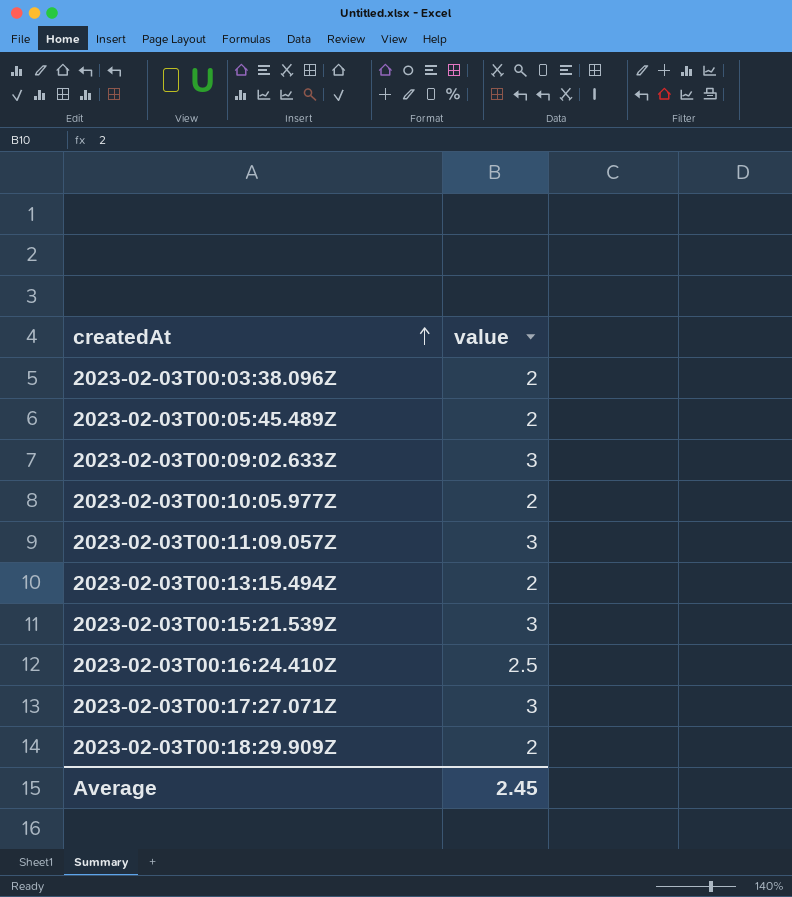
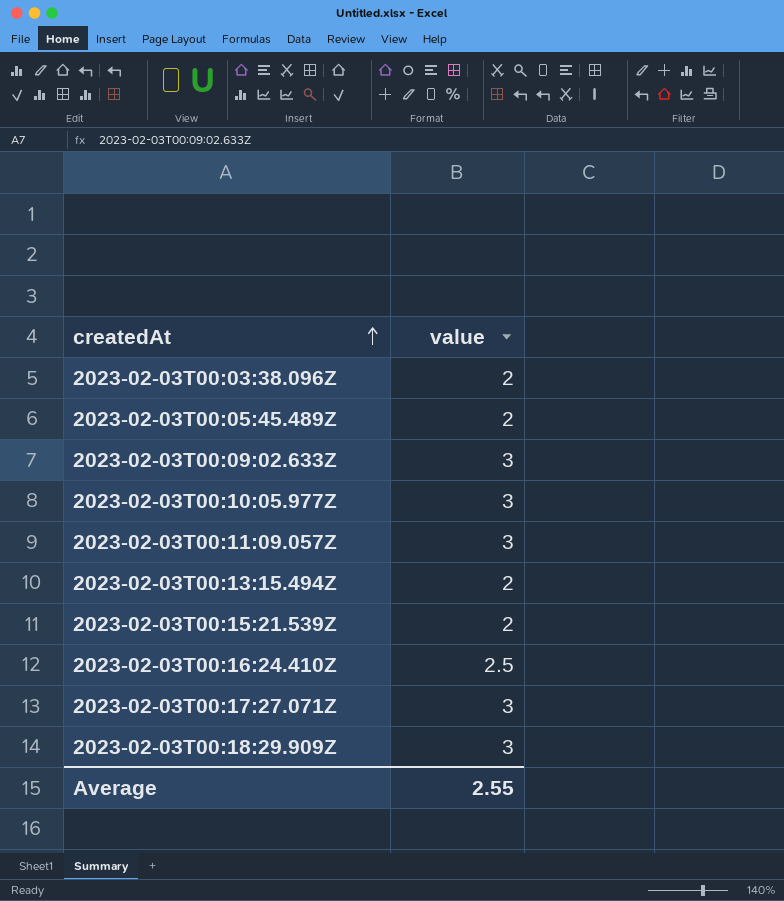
2023-02-03T00:10:05.977Z | value: 2 -> 3
2023-02-03T00:15:21.539Z | value: 3 -> 2
2023-02-03T00:18:29.909Z | value: 2 -> 3
Average | value: 2.45 -> 2.55

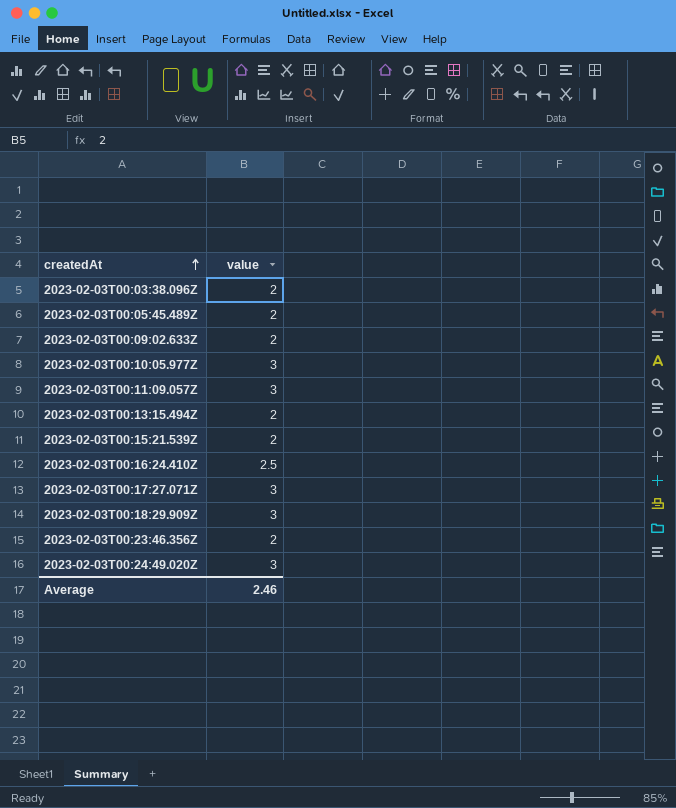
2023-02-03T00:09:02.633Z | value: 3 -> 2
row 2023-02-03T00:23:46.356Z: none -> 2
row 2023-02-03T00:24:49.020Z: none -> 3
Average | value: 2.55 -> 2.46

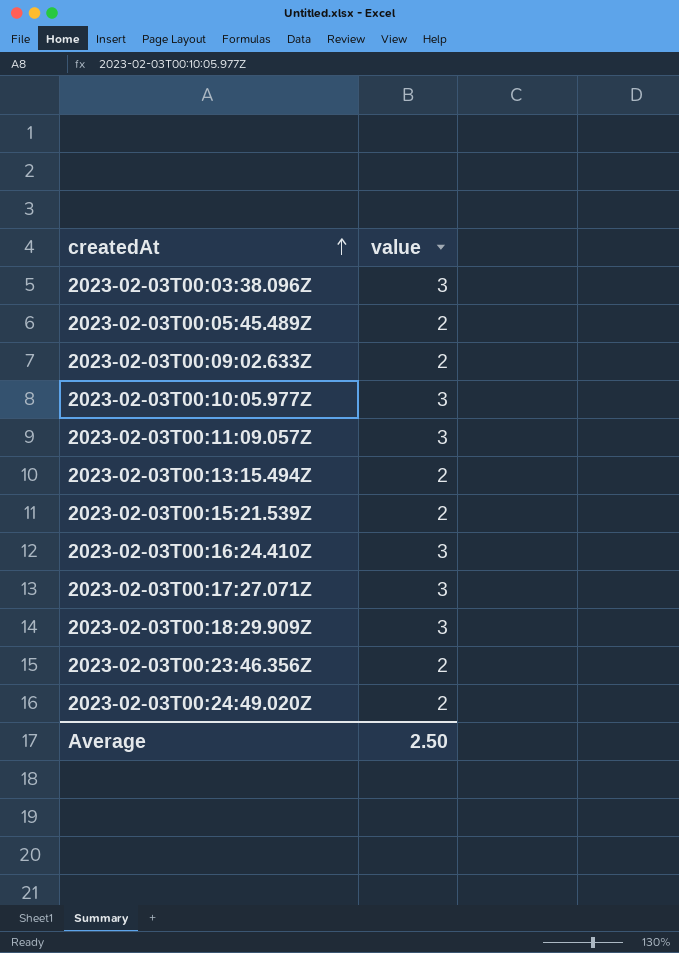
2023-02-03T00:03:38.096Z | value: 2 -> 3
2023-02-03T00:16:24.410Z | value: 2.5 -> 3
2023-02-03T00:24:49.020Z | value: 3 -> 2
Average | value: 2.46 -> 2.50

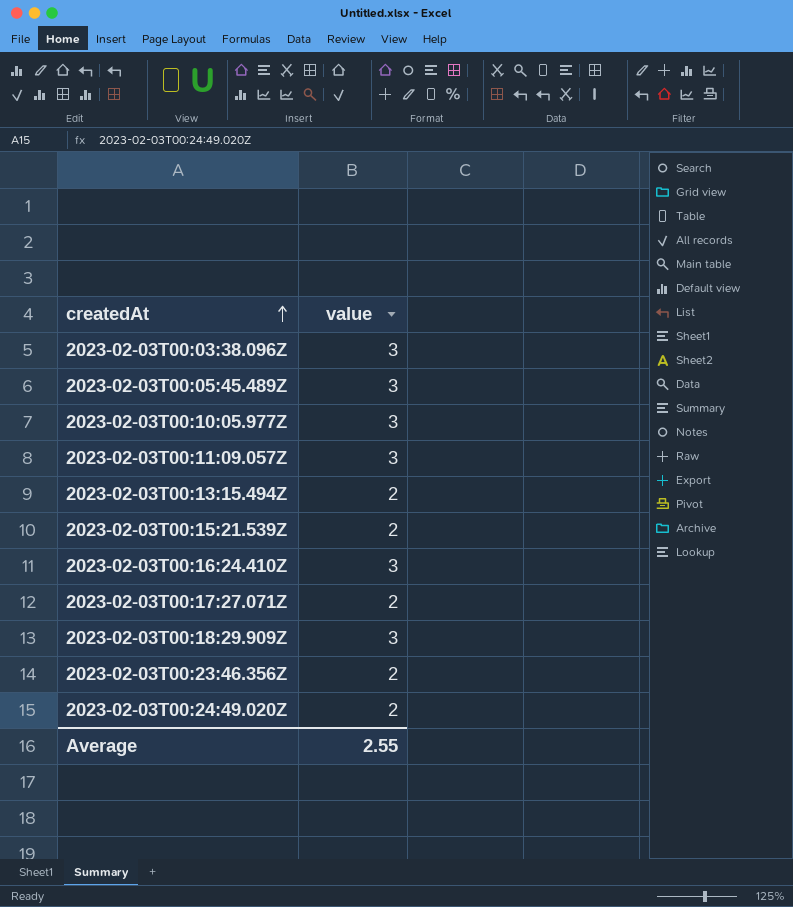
row 2023-02-03T00:09:02.633Z: 2 -> none
2023-02-03T00:05:45.489Z | value: 2 -> 3
2023-02-03T00:17:27.071Z | value: 3 -> 2
Average | value: 2.50 -> 2.55

